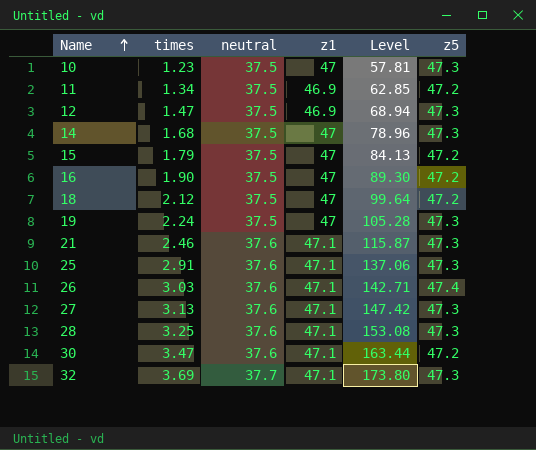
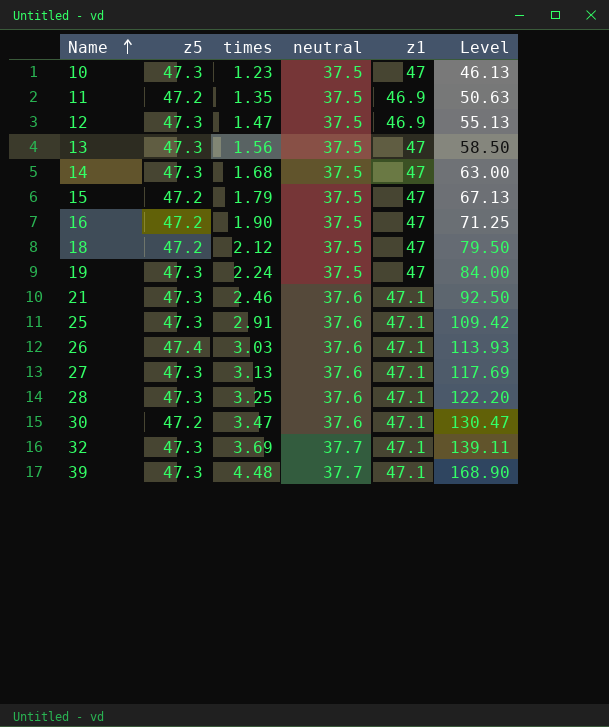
column z5 | position: 6 -> 2
column Level | formula: [times] * [z1] -> [times] * [neutral]
11 | times: 1.34 -> 1.35
row 13: none -> 47.3 | 1.56 | 37.5 | 47 | 58.50
row 39: none -> 47.3 | 4.48 | 37.7 | 47.1 | 168.90

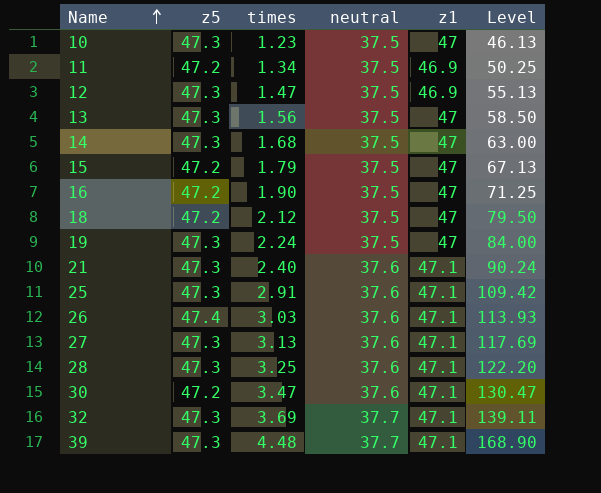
11 | times: 1.35 -> 1.34
11 | Level: 50.63 -> 50.25
21 | times: 2.46 -> 2.40
21 | Level: 92.50 -> 90.24

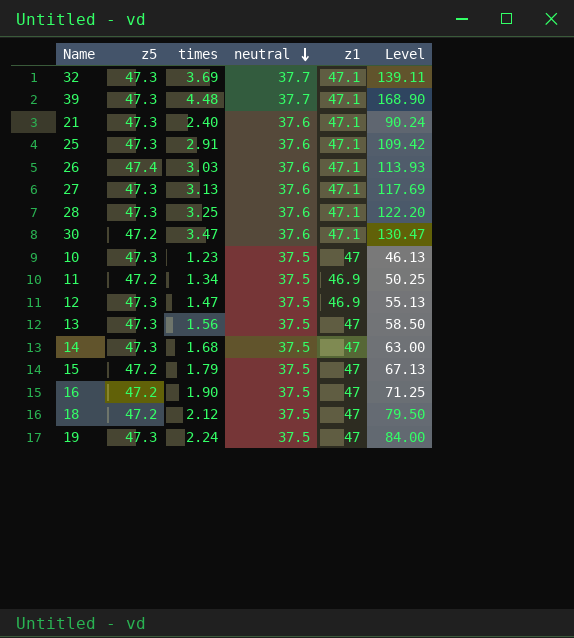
row order: Name ascending -> neutral descending

